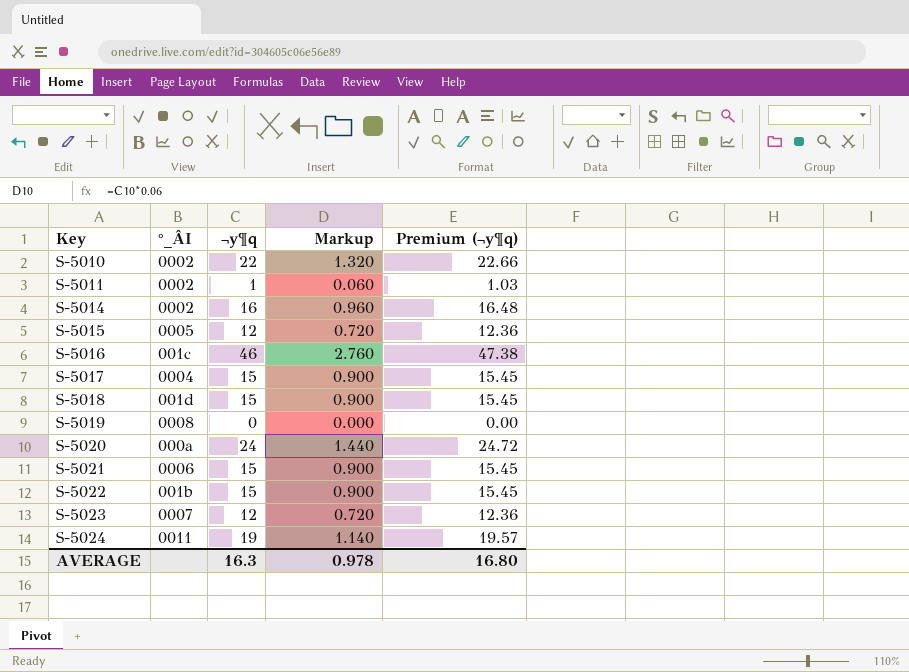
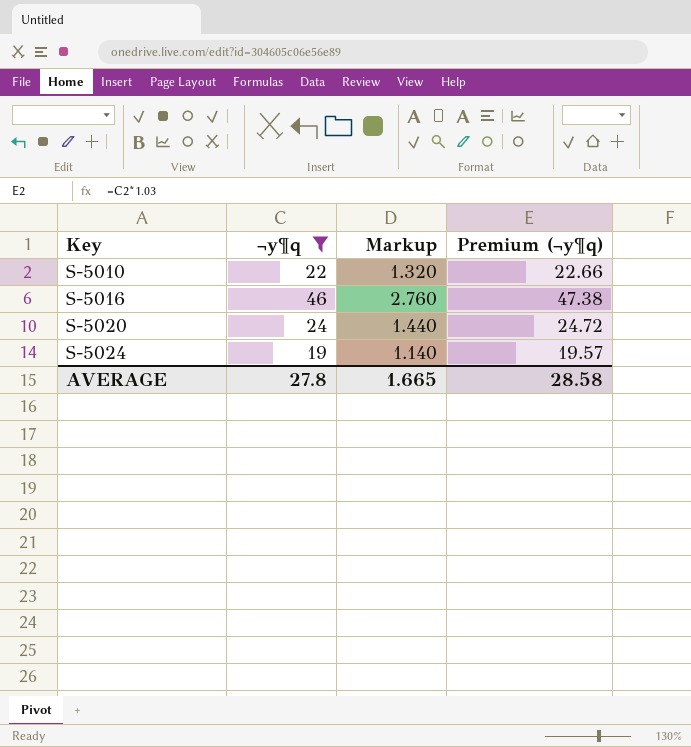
filter: none -> ¬y¶q >= 19
column °_ÂI | position: 2 -> none
AVERAGE | ¬y¶q: 16.3 -> 27.8
AVERAGE | Markup: 0.978 -> 1.665
AVERAGE | Premium (¬y¶q): 16.80 -> 28.58

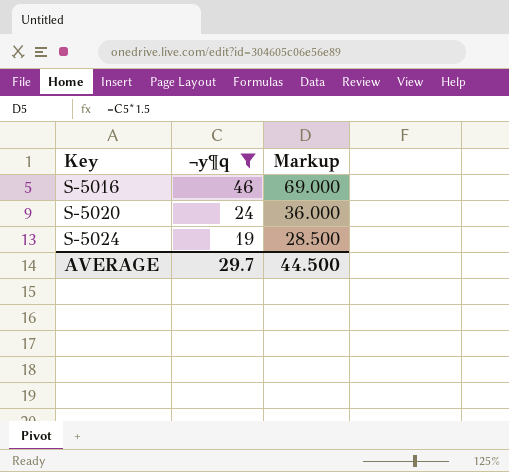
column Premium (¬y¶q) | formula: [¬y¶q] * 1.03 -> none
column Markup | formula: [¬y¶q] * 0.06 -> [¬y¶q] * 1.5
row S-5010: 22 | 1.320 | 22.66 -> none
AVERAGE | ¬y¶q: 27.8 -> 29.7
AVERAGE | Markup: 1.665 -> 44.500

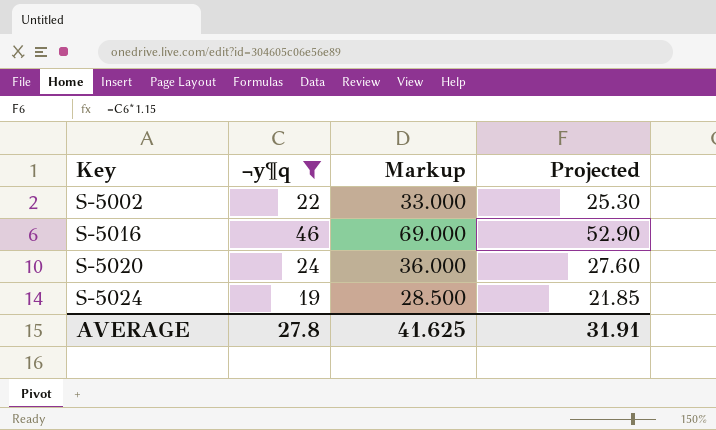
column Projected | formula: none -> [¬y¶q] * 1.15
row S-5002: none -> 22 | 33.000 | 25.30
AVERAGE | ¬y¶q: 29.7 -> 27.8
AVERAGE | Markup: 44.500 -> 41.625

